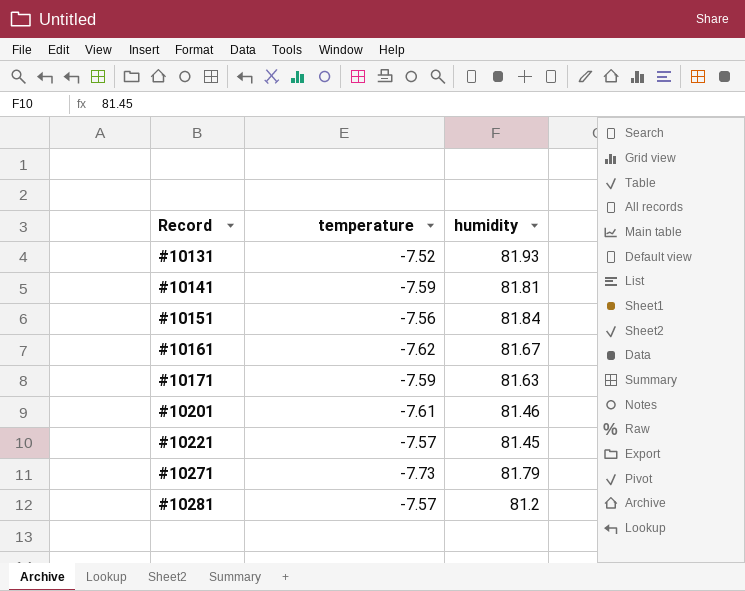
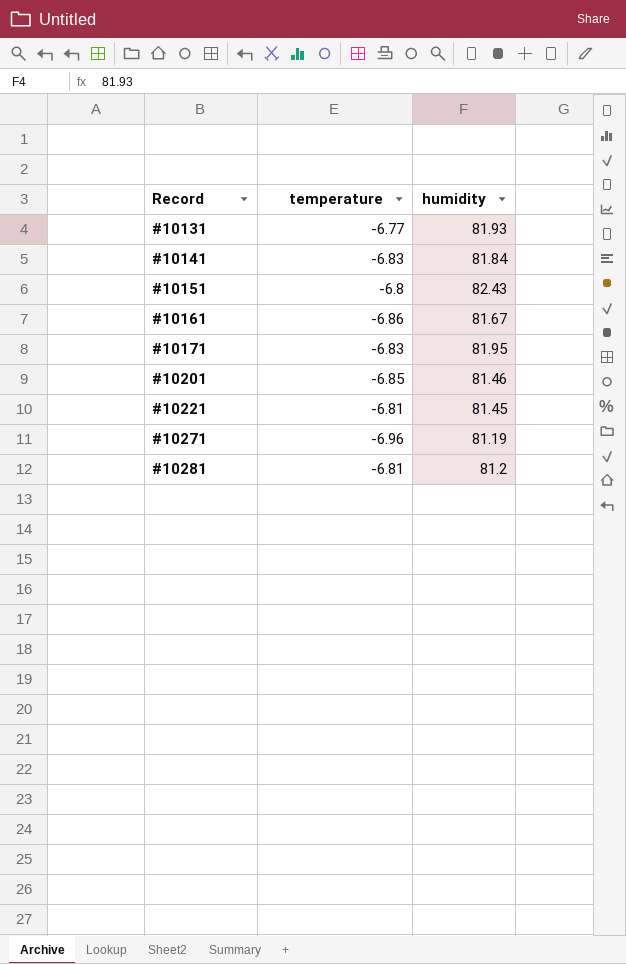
#10131 | temperature: -7.52 -> -6.77
#10141 | temperature: -7.59 -> -6.83
#10141 | humidity: 81.81 -> 81.84
#10151 | temperature: -7.56 -> -6.8
#10151 | humidity: 81.84 -> 82.43
#10161 | temperature: -7.62 -> -6.86
#10171 | temperature: -7.59 -> -6.83
#10171 | humidity: 81.63 -> 81.95
#10201 | temperature: -7.61 -> -6.85
#10221 | temperature: -7.57 -> -6.81
#10271 | temperature: -7.73 -> -6.96
#10271 | humidity: 81.79 -> 81.19
#10281 | temperature: -7.57 -> -6.81

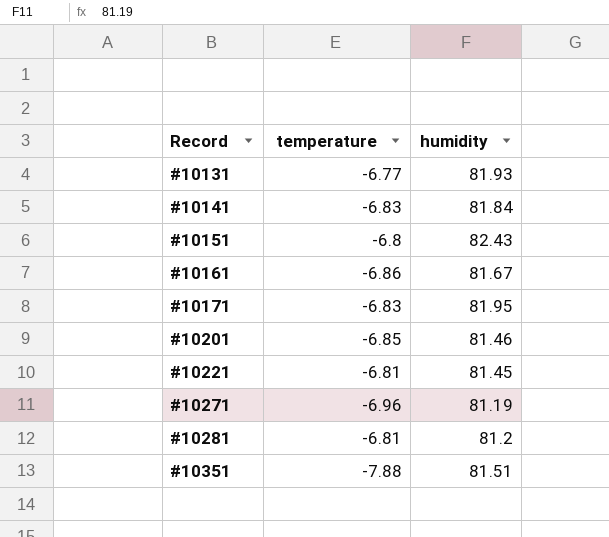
row #10351: none -> -7.88 | 81.51

